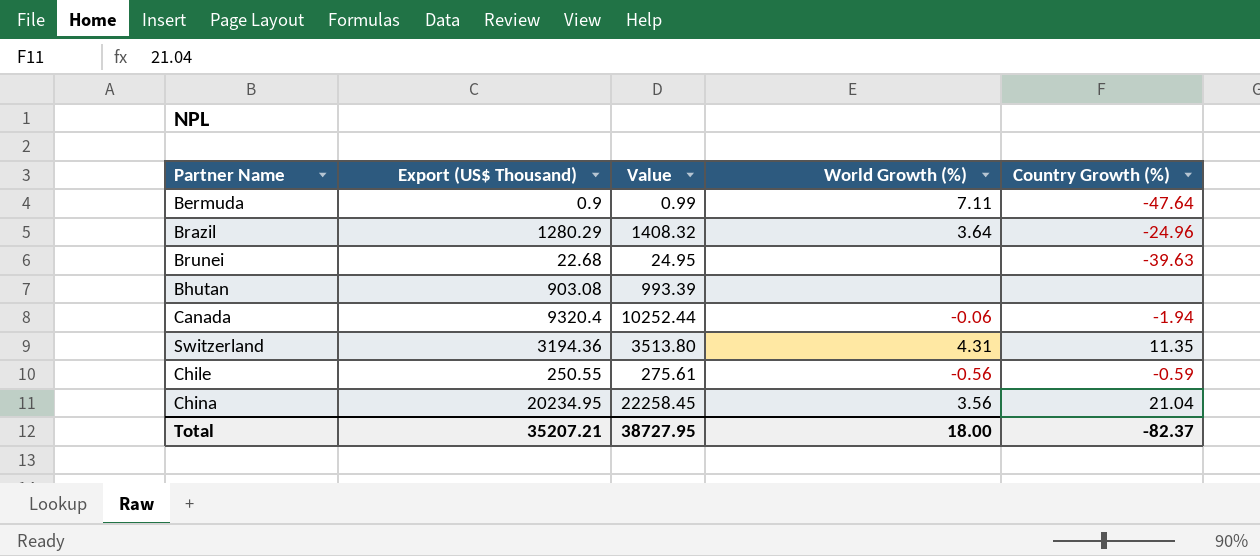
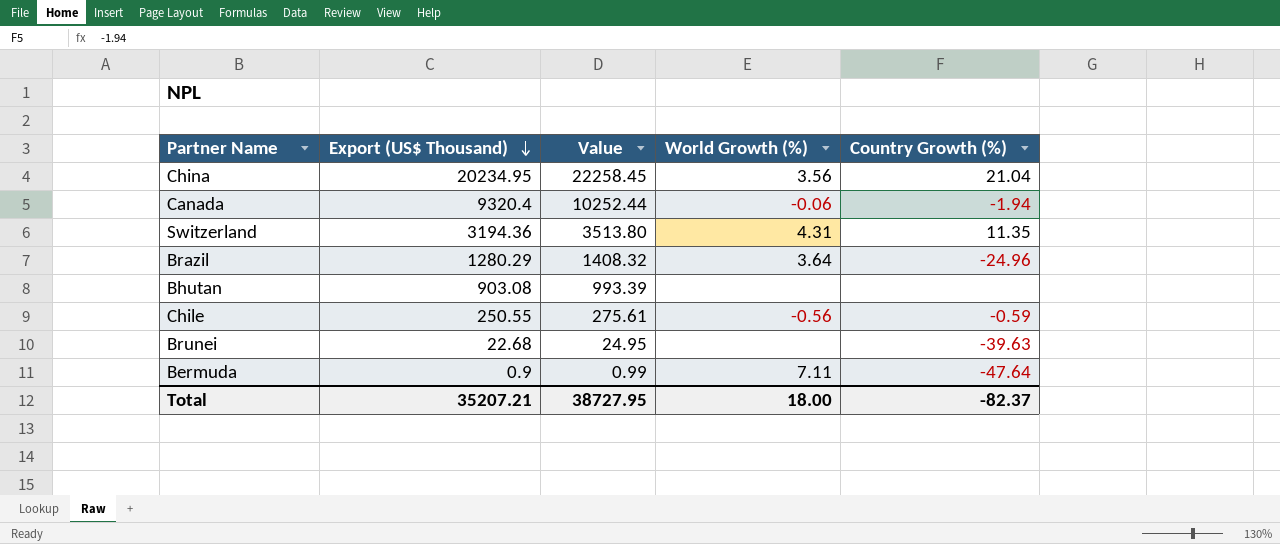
row order: none -> Export (US$ Thousand) descending

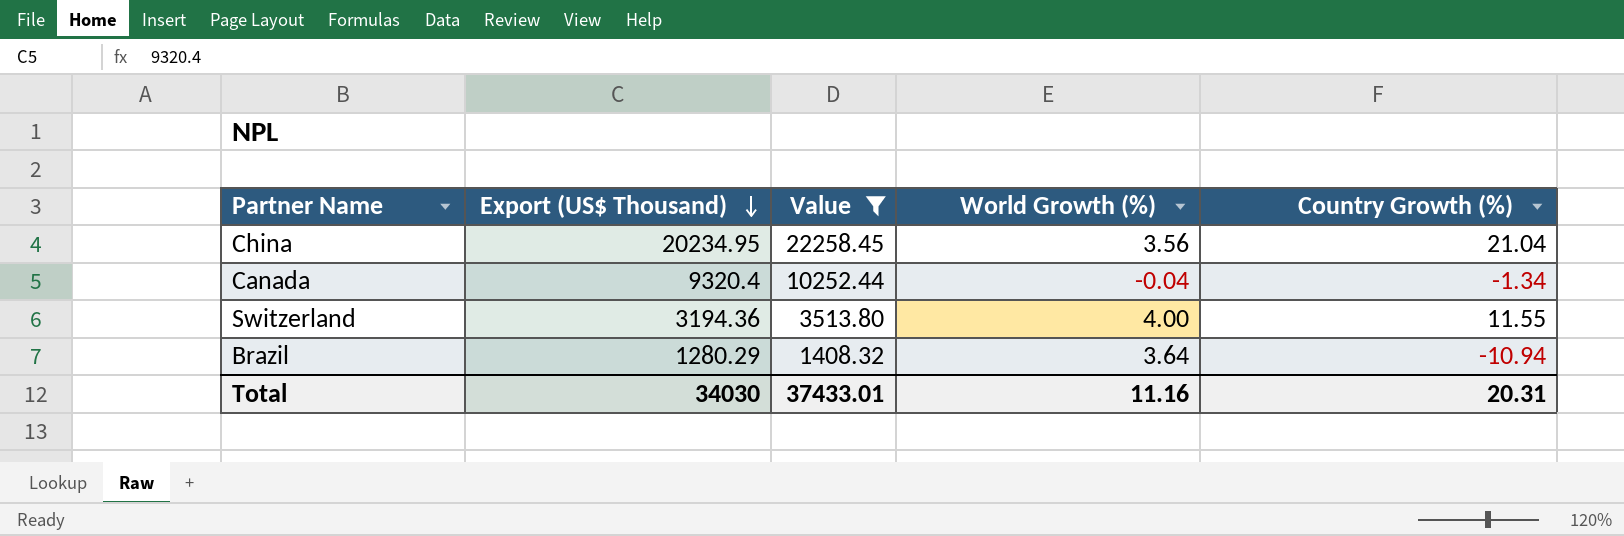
filter: none -> Value >= 1408.32
Canada | World Growth (%): -0.06 -> -0.04
Canada | Country Growth (%): -1.94 -> -1.34
Switzerland | World Growth (%): 4.31 -> 4.00
Switzerland | Country Growth (%): 11.35 -> 11.55
Brazil | Country Growth (%): -24.96 -> -10.94
Total | Export (US$ Thousand): 35207.21 -> 34030
Total | Value: 38727.95 -> 37433.01
Total | World Growth (%): 18.00 -> 11.16
Total | Country Growth (%): -82.37 -> 20.31

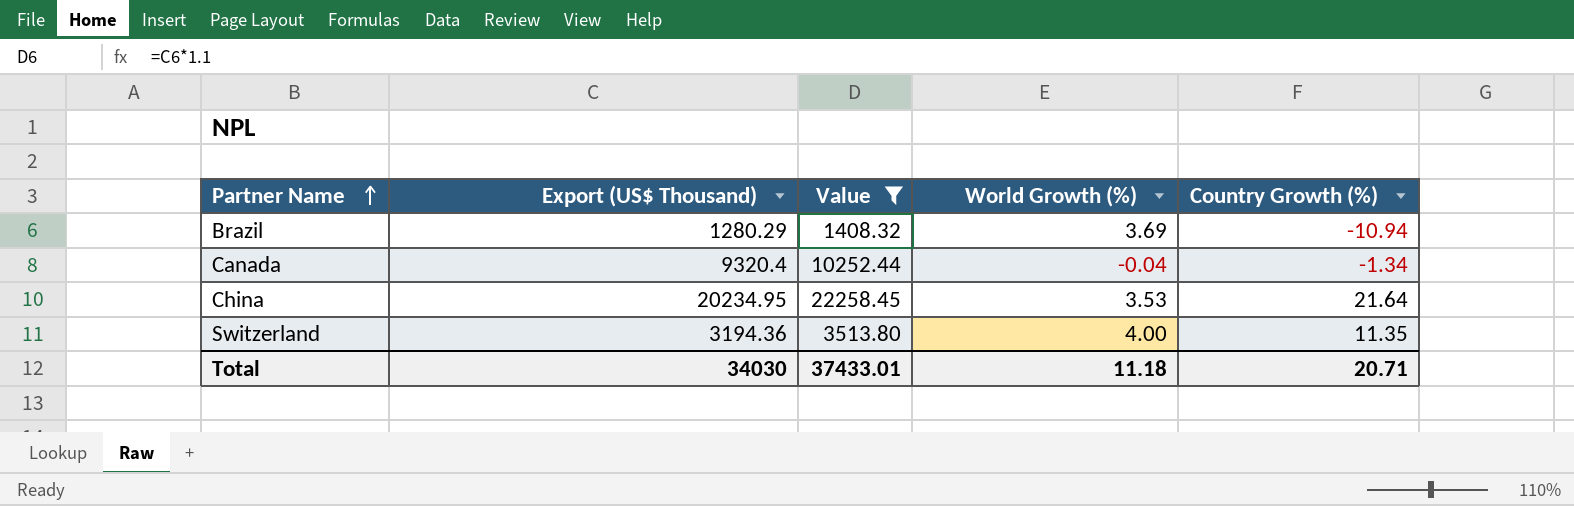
row order: Export (US$ Thousand) descending -> Partner Name ascending
Brazil | World Growth (%): 3.64 -> 3.69
China | World Growth (%): 3.56 -> 3.53
China | Country Growth (%): 21.04 -> 21.64
Switzerland | Country Growth (%): 11.55 -> 11.35
Total | World Growth (%): 11.16 -> 11.18
Total | Country Growth (%): 20.31 -> 20.71

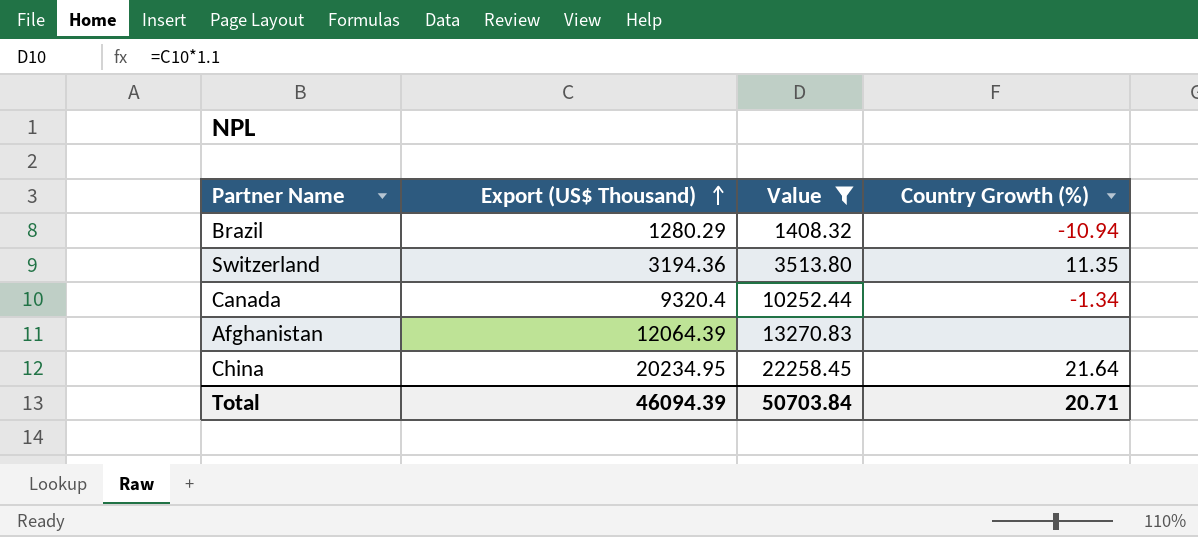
row order: Partner Name ascending -> Export (US$ Thousand) ascending
column World Growth (%) | position: 4 -> none
row Afghanistan: none -> 12064.39 | 13270.83 | none
Total | Export (US$ Thousand): 34030 -> 46094.39
Total | Value: 37433.01 -> 50703.84

